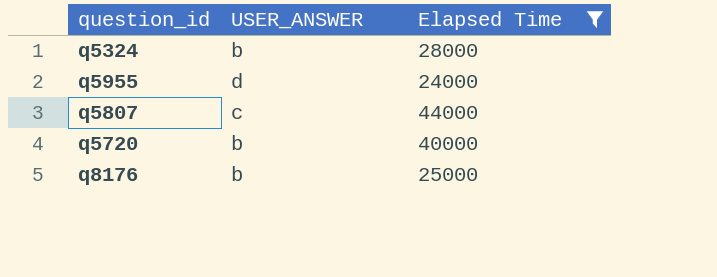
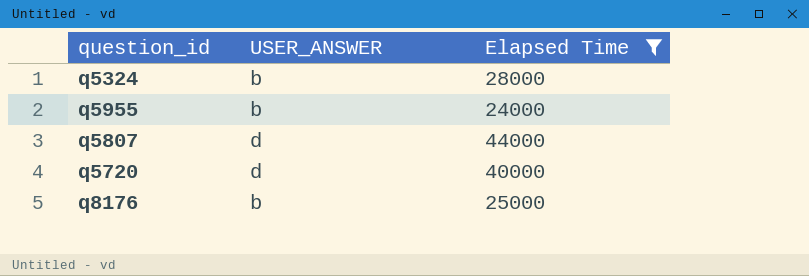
q5955 | USER_ANSWER: d -> b
q5807 | USER_ANSWER: c -> d
q5720 | USER_ANSWER: b -> d

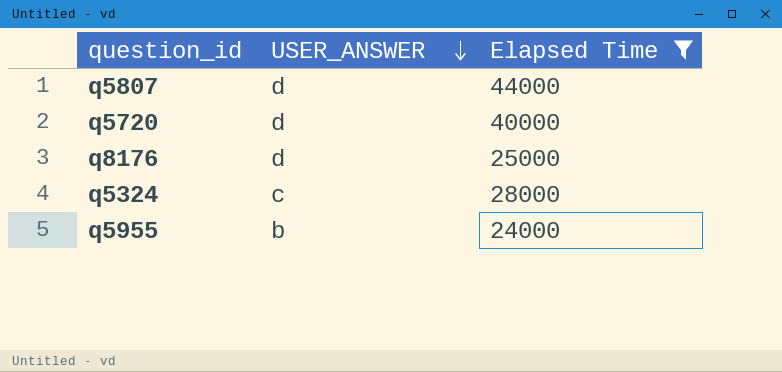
row order: none -> USER_ANSWER descending
q8176 | USER_ANSWER: b -> d
q5324 | USER_ANSWER: b -> c

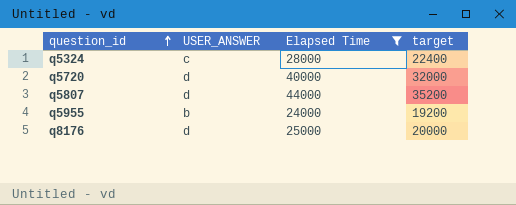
row order: USER_ANSWER descending -> question_id ascending
column target | formula: none -> [Elapsed Time] * 0.8

